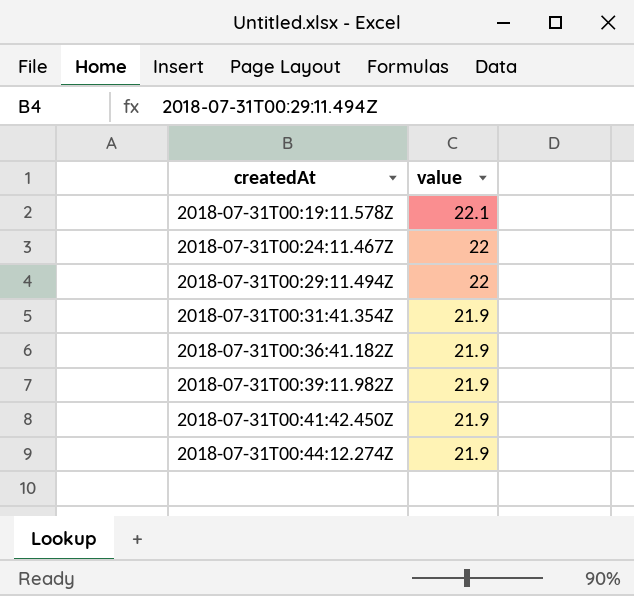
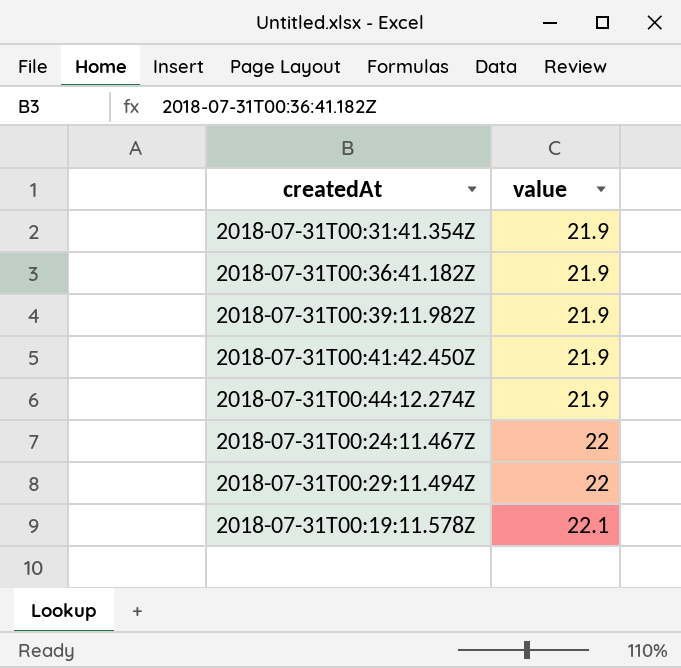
row order: createdAt ascending -> value ascending

